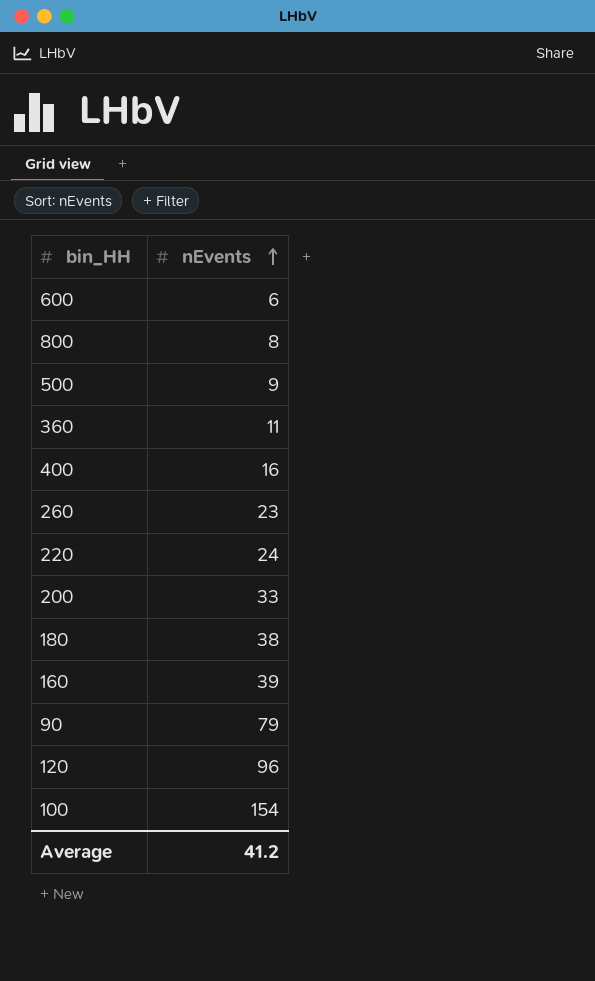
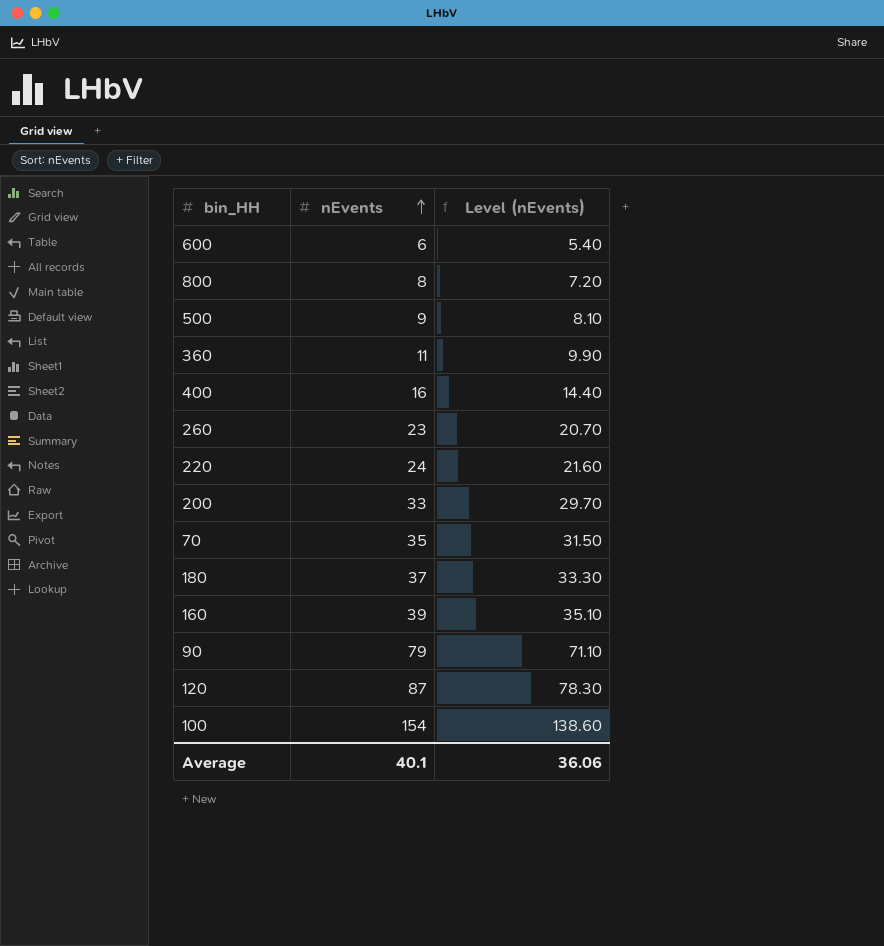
column Level (nEvents) | formula: none -> [nEvents] * 0.9
row 70: none -> 35 | 31.50
180 | nEvents: 38 -> 37
120 | nEvents: 96 -> 87
Average | nEvents: 41.2 -> 40.1

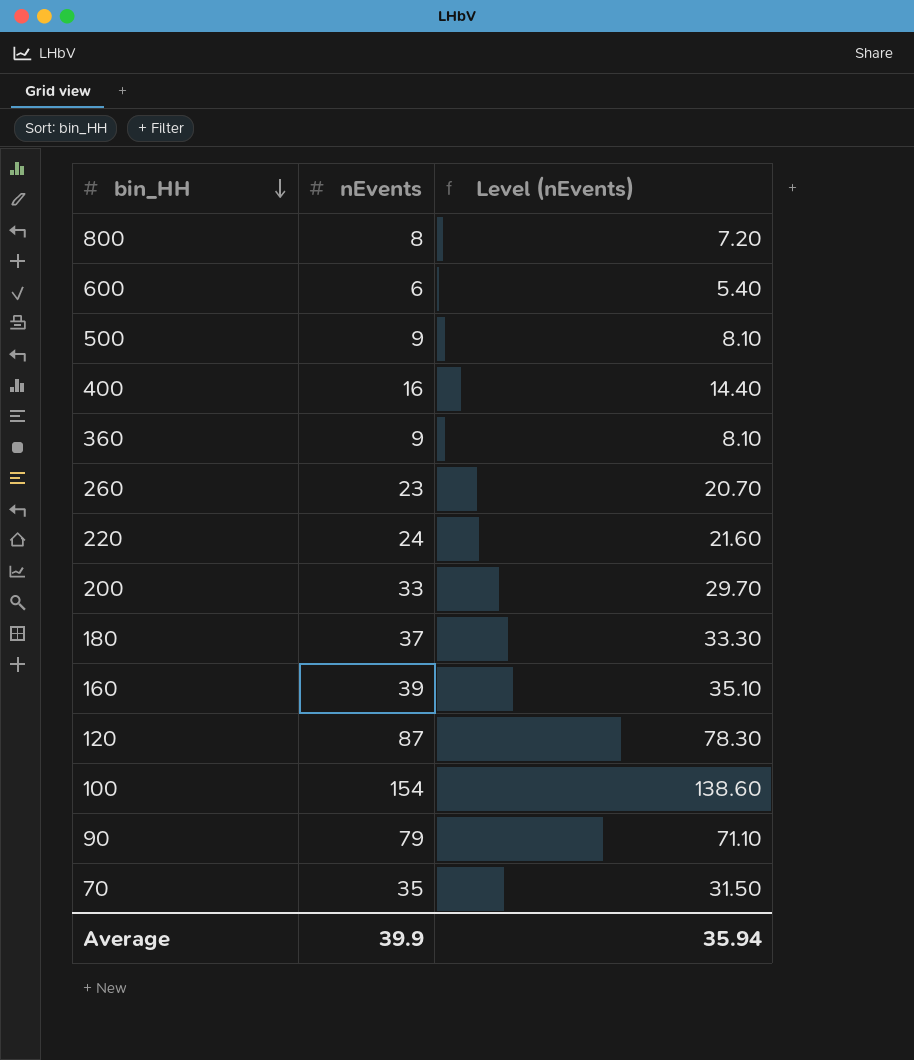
row order: nEvents ascending -> bin_HH descending
360 | nEvents: 11 -> 9
360 | Level (nEvents): 9.90 -> 8.10
Average | nEvents: 40.1 -> 39.9
Average | Level (nEvents): 36.06 -> 35.94

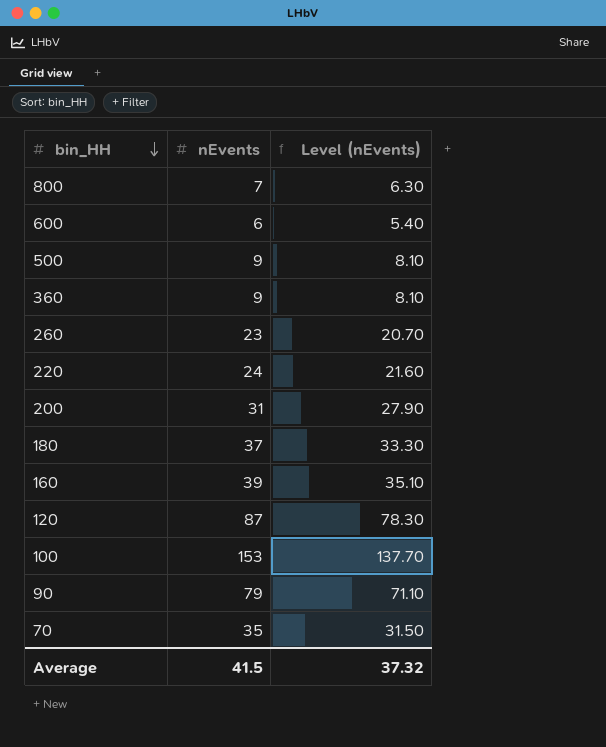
row 400: 16 | 14.40 -> none
800 | nEvents: 8 -> 7
800 | Level (nEvents): 7.20 -> 6.30
200 | nEvents: 33 -> 31
200 | Level (nEvents): 29.70 -> 27.90
100 | nEvents: 154 -> 153
100 | Level (nEvents): 138.60 -> 137.70
Average | nEvents: 39.9 -> 41.5
Average | Level (nEvents): 35.94 -> 37.32

